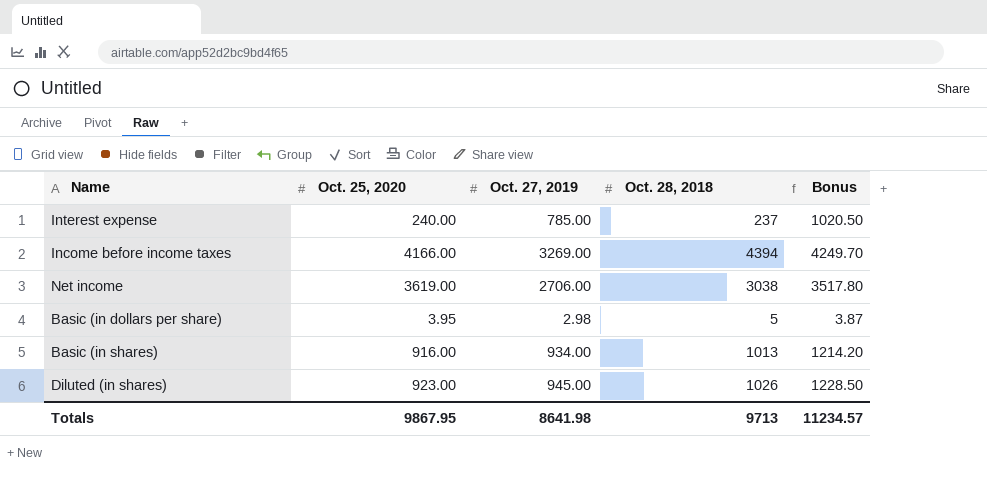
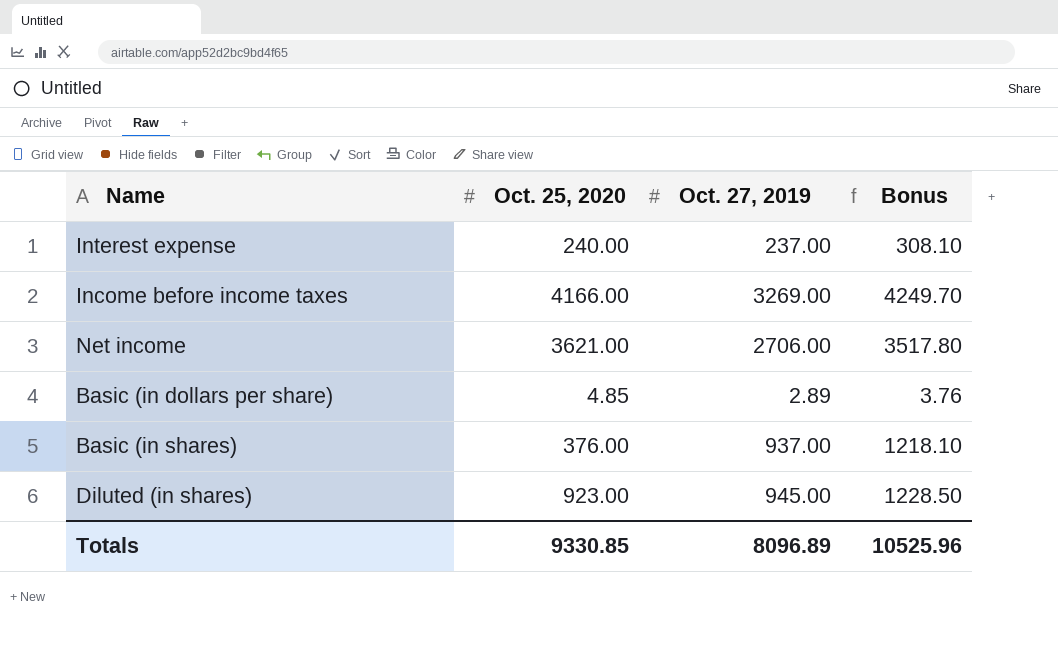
column Oct. 28, 2018 | position: 4 -> none
Interest expense | Oct. 27, 2019: 785.00 -> 237.00
Interest expense | Bonus: 1020.50 -> 308.10
Net income | Oct. 25, 2020: 3619.00 -> 3621.00
Basic (in dollars per share) | Oct. 25, 2020: 3.95 -> 4.85
Basic (in dollars per share) | Oct. 27, 2019: 2.98 -> 2.89
Basic (in dollars per share) | Bonus: 3.87 -> 3.76
Basic (in shares) | Oct. 25, 2020: 916.00 -> 376.00
Basic (in shares) | Oct. 27, 2019: 934.00 -> 937.00
Basic (in shares) | Bonus: 1214.20 -> 1218.10
Totals | Oct. 25, 2020: 9867.95 -> 9330.85
Totals | Oct. 27, 2019: 8641.98 -> 8096.89
Totals | Bonus: 11234.57 -> 10525.96

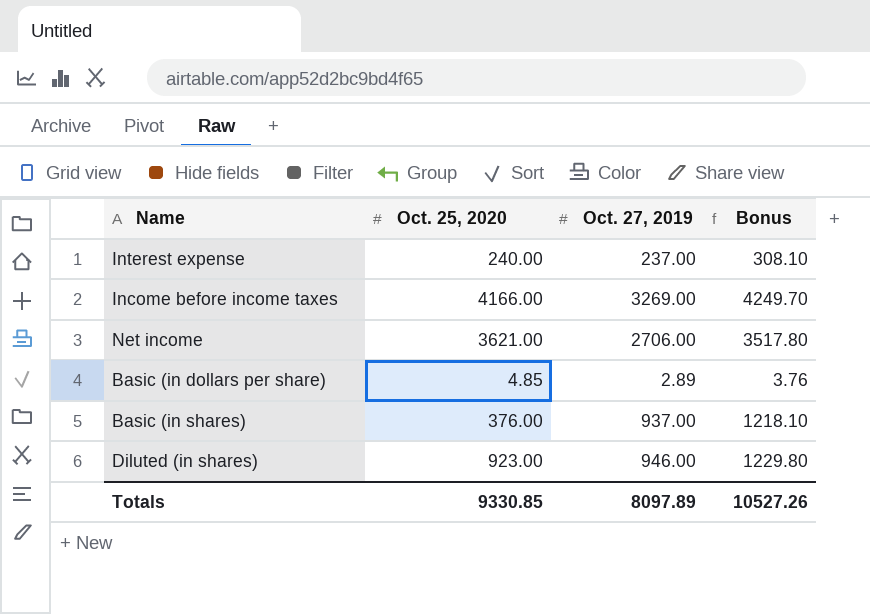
Diluted (in shares) | Oct. 27, 2019: 945.00 -> 946.00
Diluted (in shares) | Bonus: 1228.50 -> 1229.80
Totals | Oct. 27, 2019: 8096.89 -> 8097.89
Totals | Bonus: 10525.96 -> 10527.26

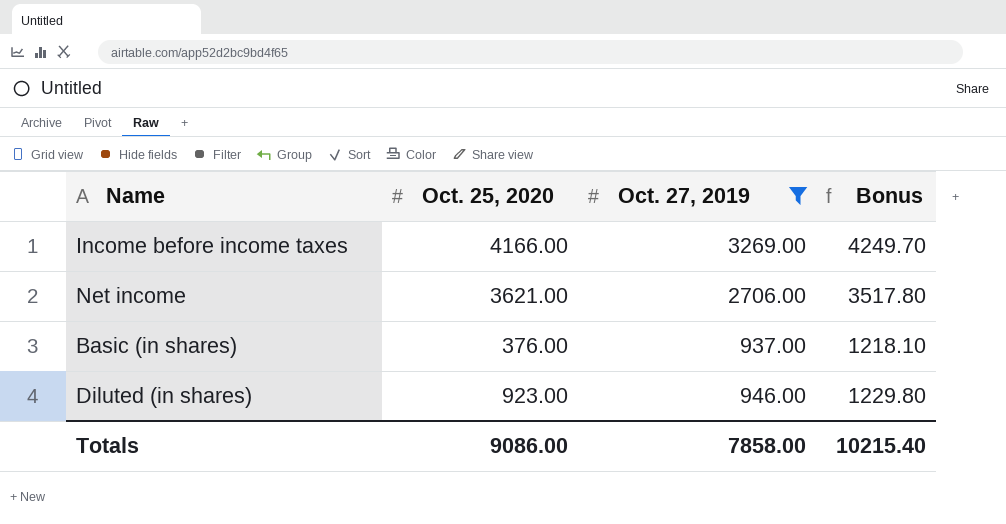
filter: none -> Oct. 27, 2019 >= 937.00
Totals | Oct. 25, 2020: 9330.85 -> 9086.00
Totals | Oct. 27, 2019: 8097.89 -> 7858.00
Totals | Bonus: 10527.26 -> 10215.40

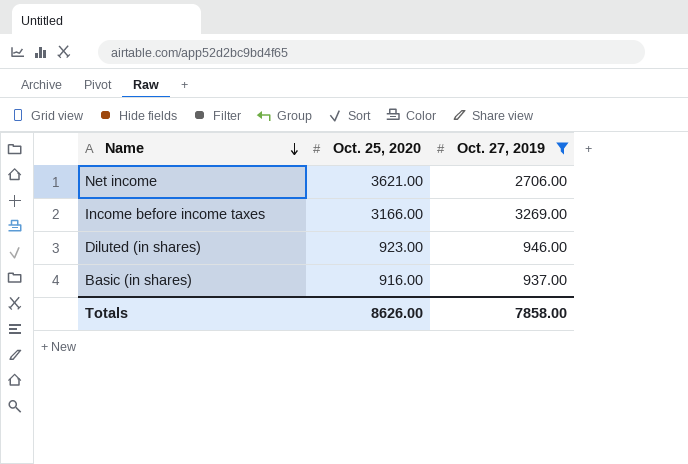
row order: none -> Name descending
column Bonus | formula: [Oct. 27, 2019] * 1.3 -> none
Income before income taxes | Oct. 25, 2020: 4166.00 -> 3166.00
Basic (in shares) | Oct. 25, 2020: 376.00 -> 916.00
Totals | Oct. 25, 2020: 9086.00 -> 8626.00

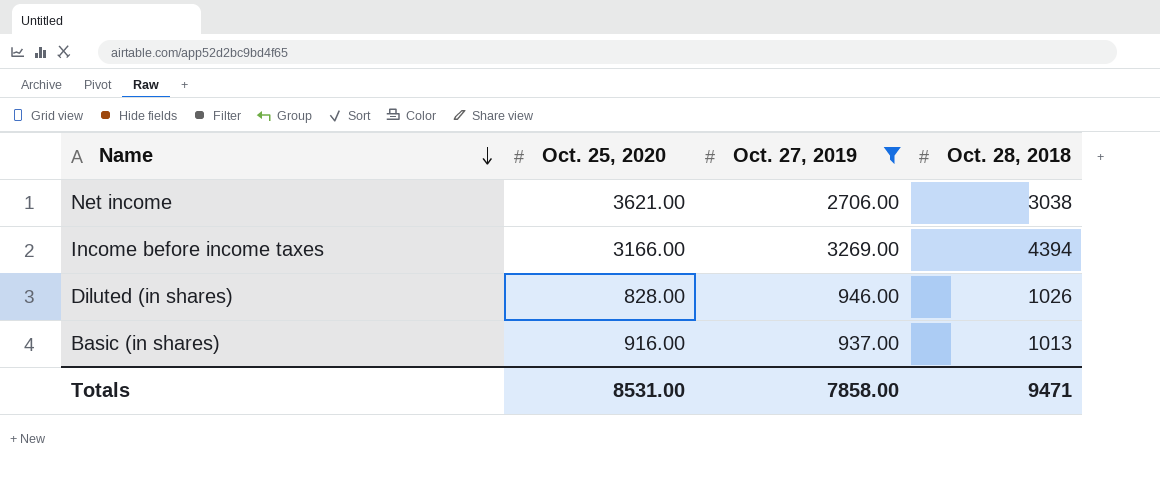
column Oct. 28, 2018 | position: none -> 4
Diluted (in shares) | Oct. 25, 2020: 923.00 -> 828.00
Totals | Oct. 25, 2020: 8626.00 -> 8531.00

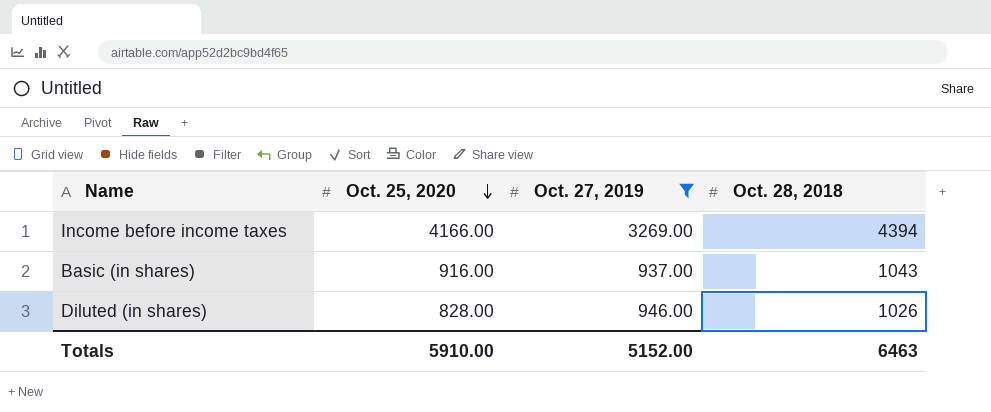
row order: Name descending -> Oct. 25, 2020 descending
row Net income: 3621.00 | 2706.00 | 3038 -> none
Income before income taxes | Oct. 25, 2020: 3166.00 -> 4166.00
Basic (in shares) | Oct. 28, 2018: 1013 -> 1043
Totals | Oct. 25, 2020: 8531.00 -> 5910.00
Totals | Oct. 27, 2019: 7858.00 -> 5152.00
Totals | Oct. 28, 2018: 9471 -> 6463

